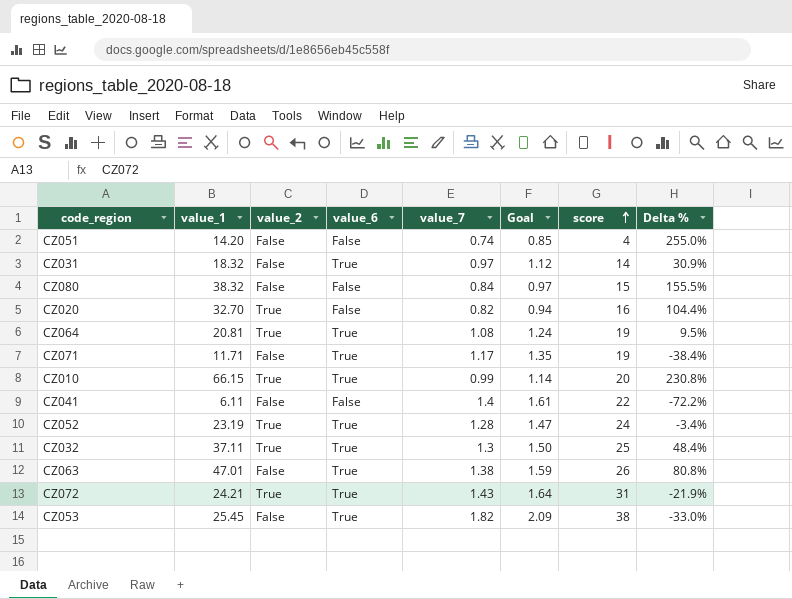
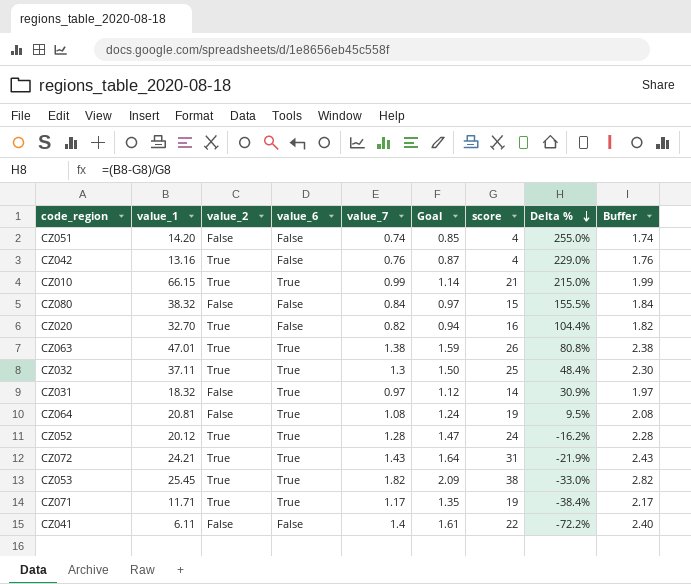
row order: score ascending -> Delta % descending
column Buffer | formula: none -> [value_7] + 1
row CZ042: none -> 13.16 | True | False | 0.76 | 0.87 | 4 | 229.0% | 1.76
CZ010 | score: 20 -> 21
CZ010 | Delta %: 230.8% -> 215.0%
CZ063 | value_2: False -> True
CZ064 | value_2: True -> False
CZ052 | value_1: 23.19 -> 20.12
CZ052 | Delta %: -3.4% -> -16.2%
CZ053 | value_2: False -> True
CZ071 | value_2: False -> True

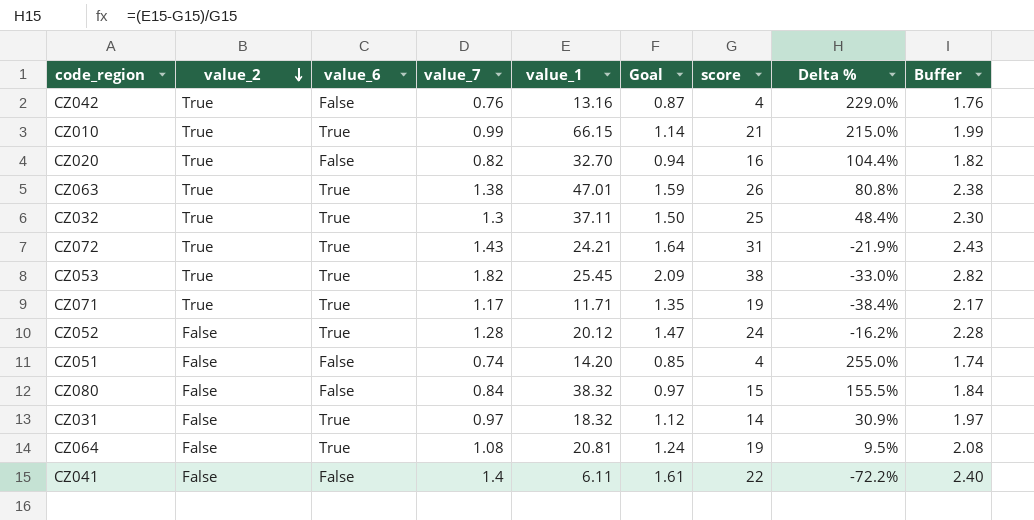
row order: Delta % descending -> value_2 descending
column value_1 | position: 2 -> 5
CZ052 | value_2: True -> False

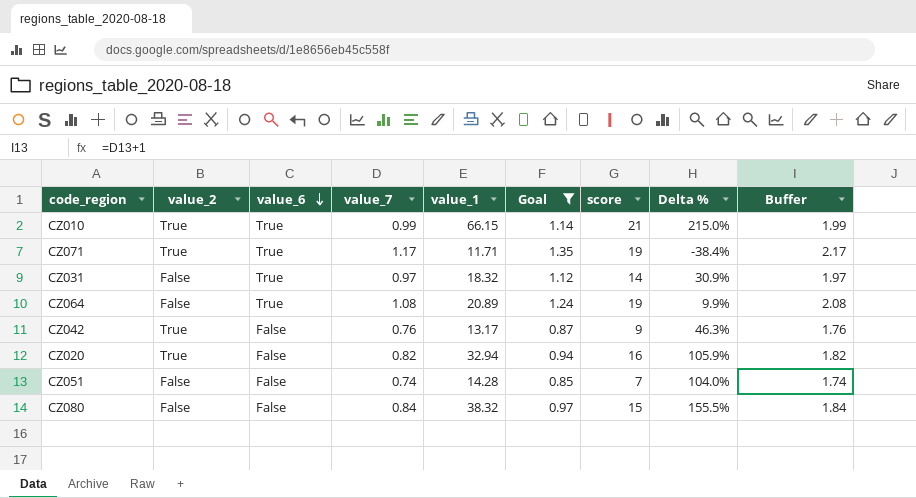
filter: none -> Goal <= 1.35
row order: value_2 descending -> value_6 descending
CZ064 | value_1: 20.81 -> 20.89
CZ064 | Delta %: 9.5% -> 9.9%
CZ042 | value_1: 13.16 -> 13.17
CZ042 | score: 4 -> 9
CZ042 | Delta %: 229.0% -> 46.3%
CZ020 | value_1: 32.70 -> 32.94
CZ020 | Delta %: 104.4% -> 105.9%
CZ051 | value_1: 14.20 -> 14.28
CZ051 | score: 4 -> 7
CZ051 | Delta %: 255.0% -> 104.0%

